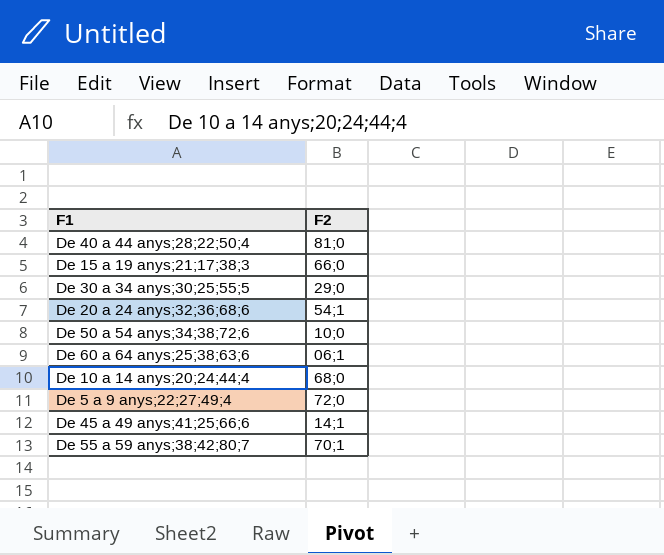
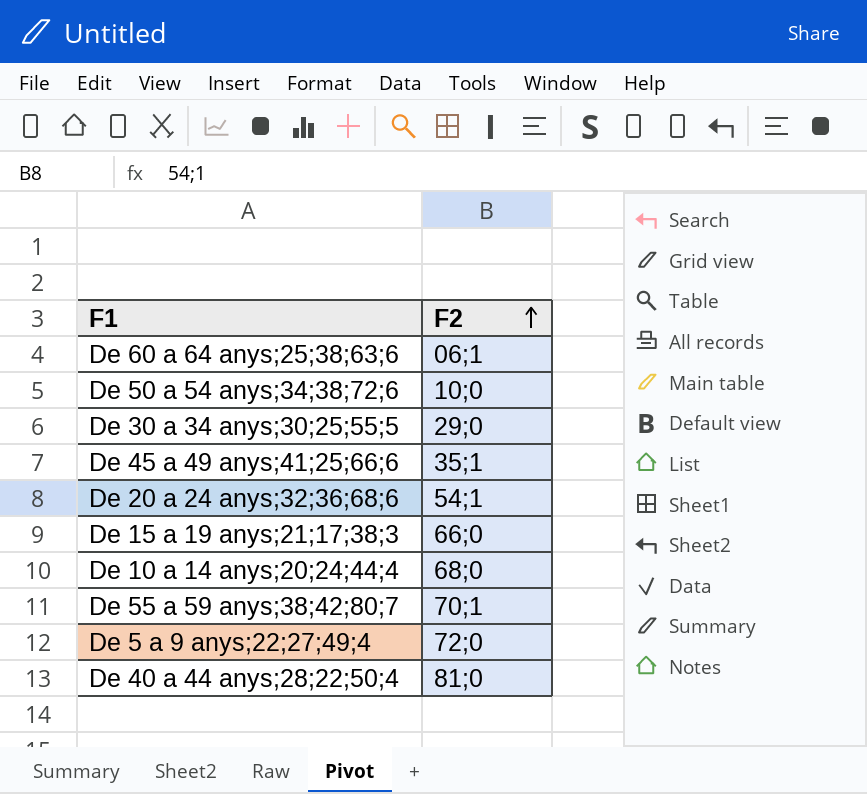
row order: none -> F2 ascending
De 45 a 49 anys;41;25;66;6 | F2: 14;1 -> 35;1

